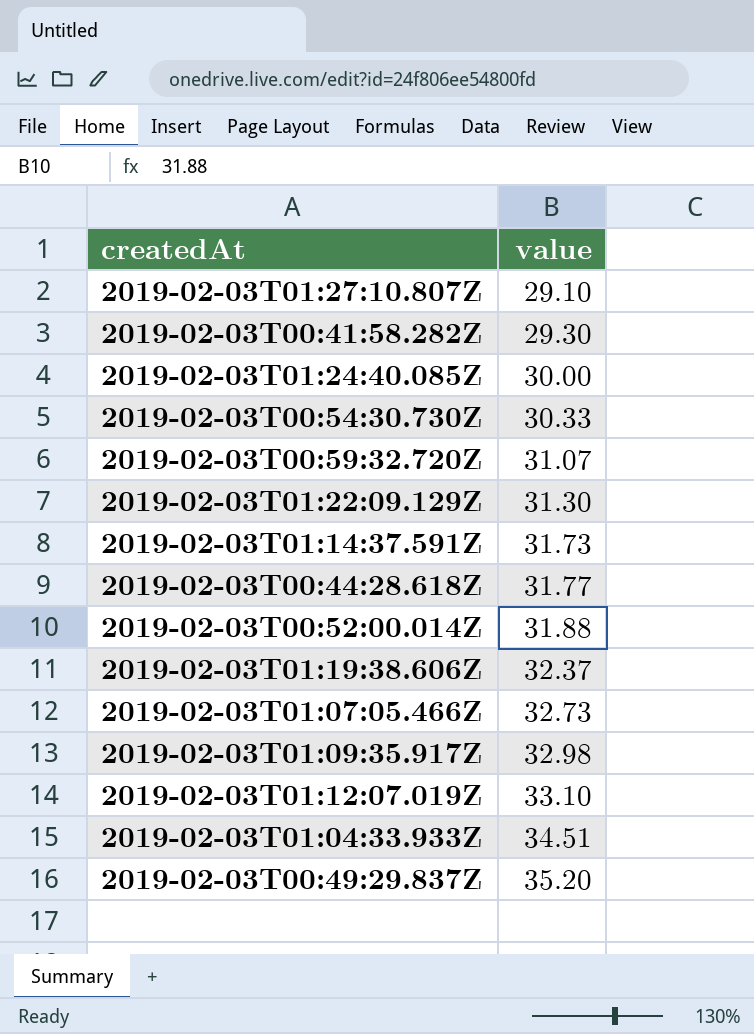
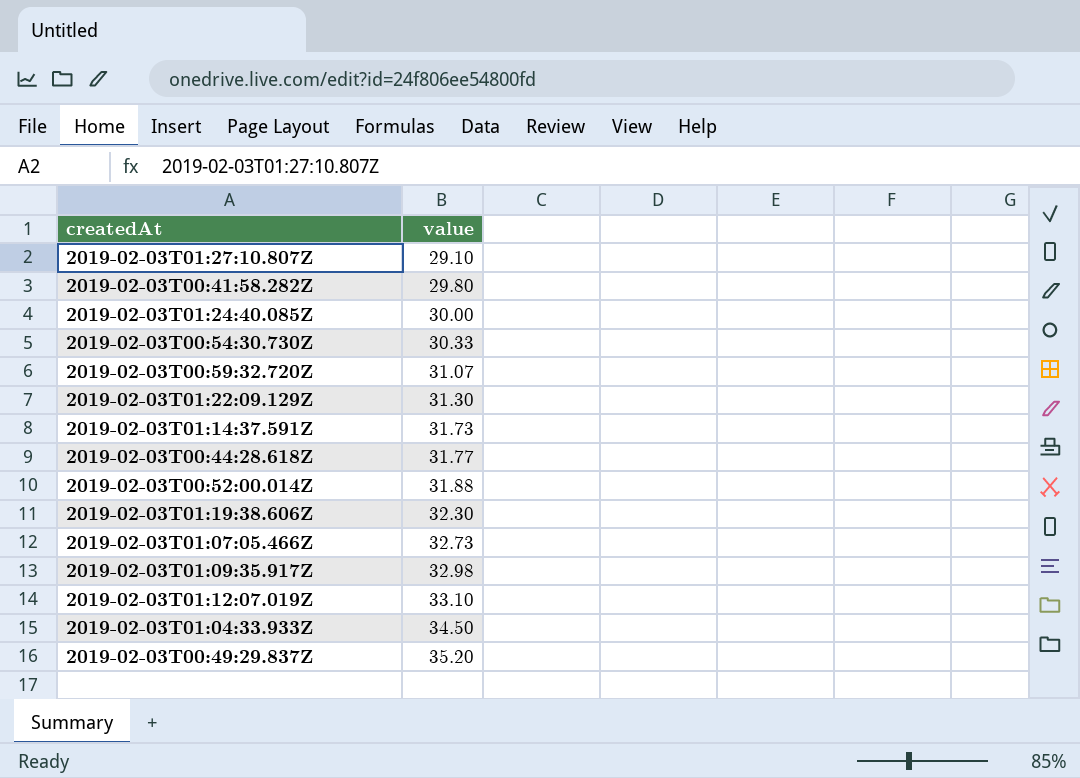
2019-02-03T00:41:58.282Z | value: 29.30 -> 29.80
2019-02-03T01:19:38.606Z | value: 32.37 -> 32.30
2019-02-03T01:04:33.933Z | value: 34.51 -> 34.50

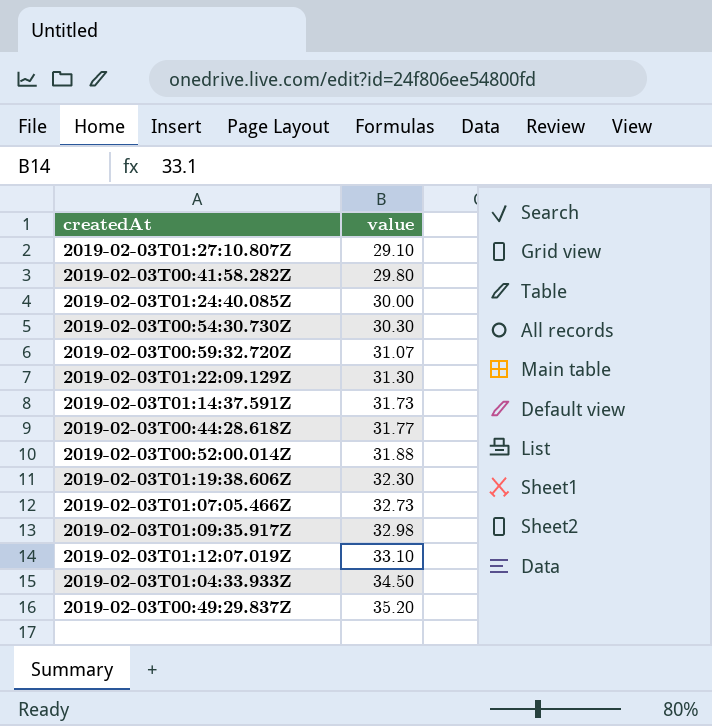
2019-02-03T00:54:30.730Z | value: 30.33 -> 30.30

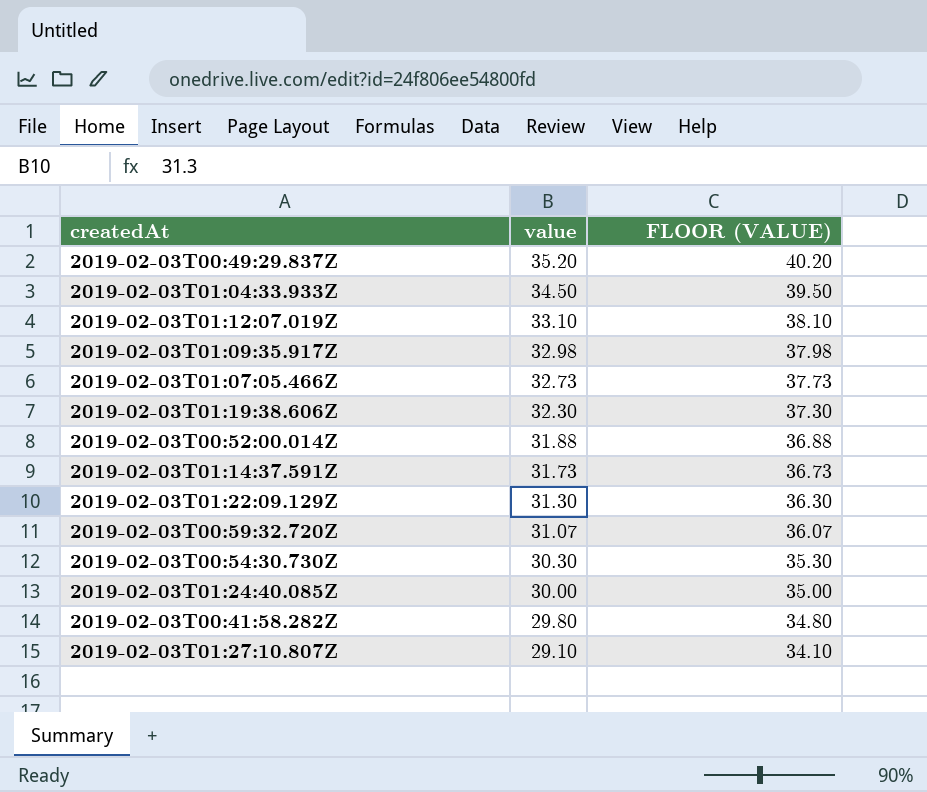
row order: value ascending -> value descending
column FLOOR (VALUE) | formula: none -> [value] + 5
row 2019-02-03T00:44:28.618Z: 31.77 -> none

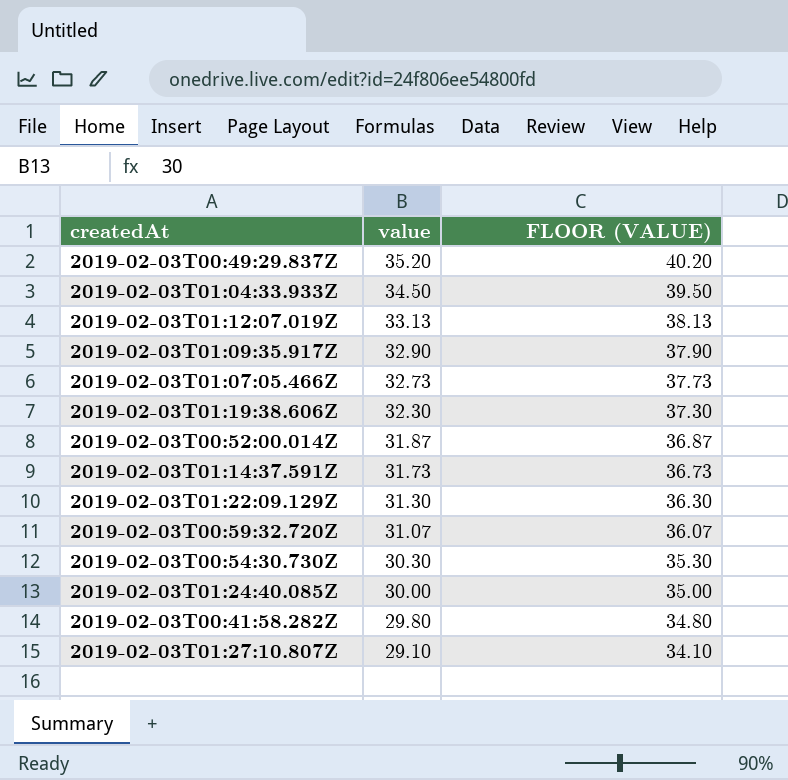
2019-02-03T01:12:07.019Z | value: 33.10 -> 33.13
2019-02-03T01:12:07.019Z | FLOOR (VALUE): 38.10 -> 38.13
2019-02-03T01:09:35.917Z | value: 32.98 -> 32.90
2019-02-03T01:09:35.917Z | FLOOR (VALUE): 37.98 -> 37.90
2019-02-03T00:52:00.014Z | value: 31.88 -> 31.87
2019-02-03T00:52:00.014Z | FLOOR (VALUE): 36.88 -> 36.87

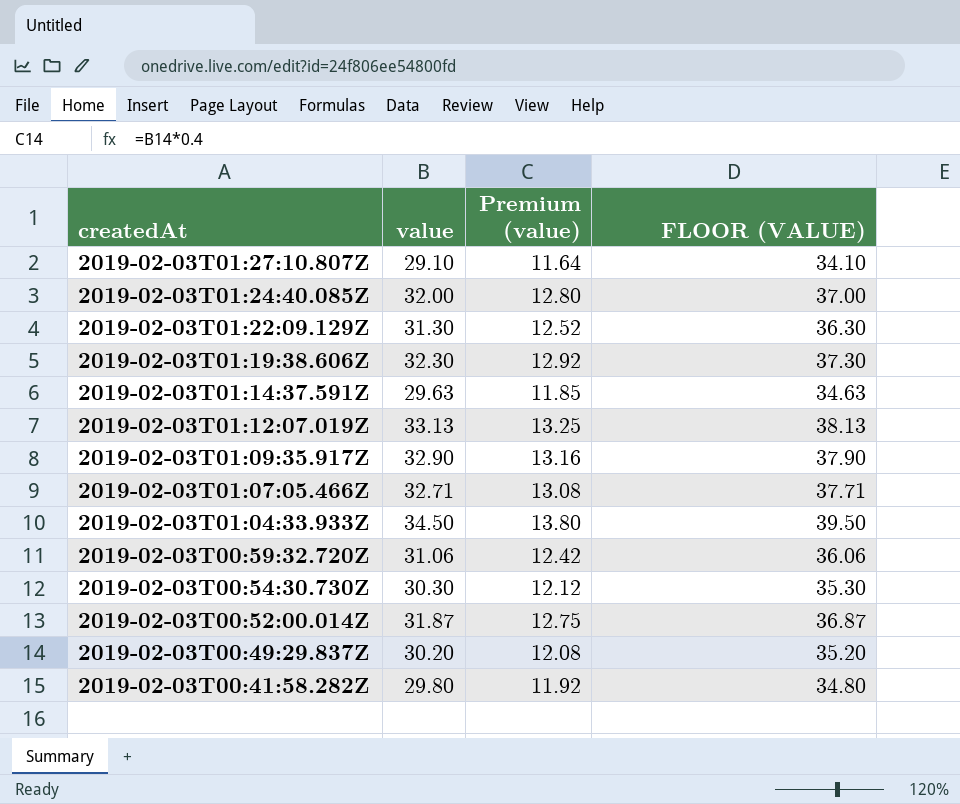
row order: value descending -> createdAt descending
column Premium (value) | formula: none -> [value] * 0.4
2019-02-03T01:24:40.085Z | value: 30.00 -> 32.00
2019-02-03T01:24:40.085Z | FLOOR (VALUE): 35.00 -> 37.00
2019-02-03T01:14:37.591Z | value: 31.73 -> 29.63
2019-02-03T01:14:37.591Z | FLOOR (VALUE): 36.73 -> 34.63
2019-02-03T01:07:05.466Z | value: 32.73 -> 32.71
2019-02-03T01:07:05.466Z | FLOOR (VALUE): 37.73 -> 37.71
2019-02-03T00:59:32.720Z | value: 31.07 -> 31.06
2019-02-03T00:59:32.720Z | FLOOR (VALUE): 36.07 -> 36.06
2019-02-03T00:49:29.837Z | value: 35.20 -> 30.20
2019-02-03T00:49:29.837Z | FLOOR (VALUE): 40.20 -> 35.20

